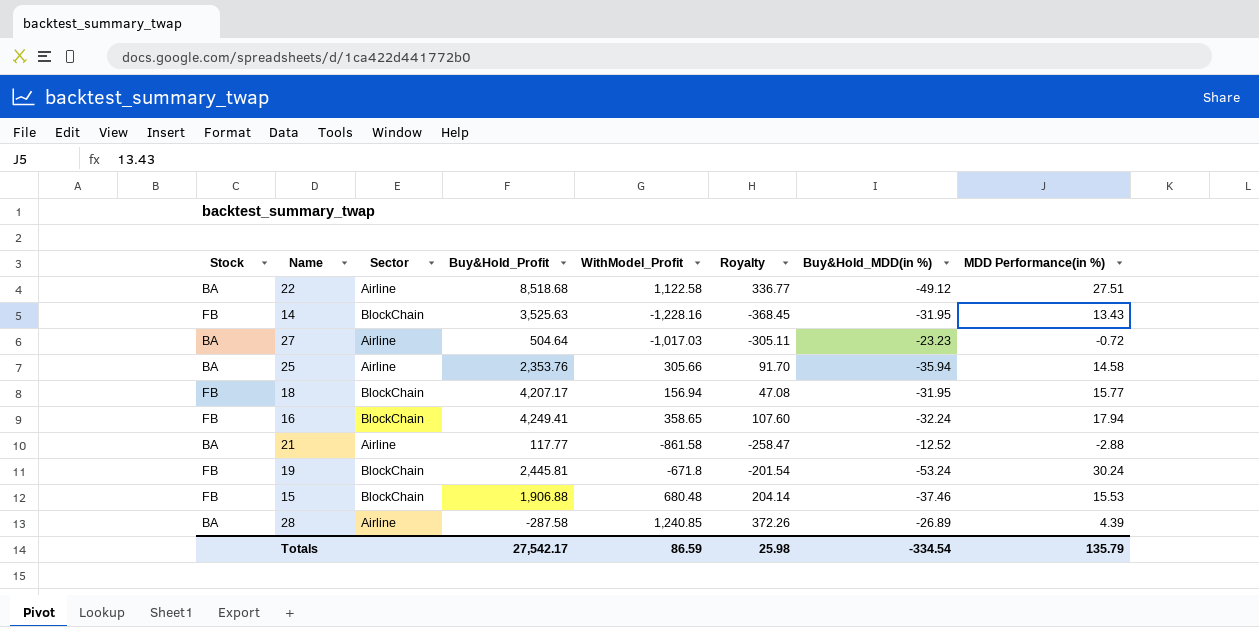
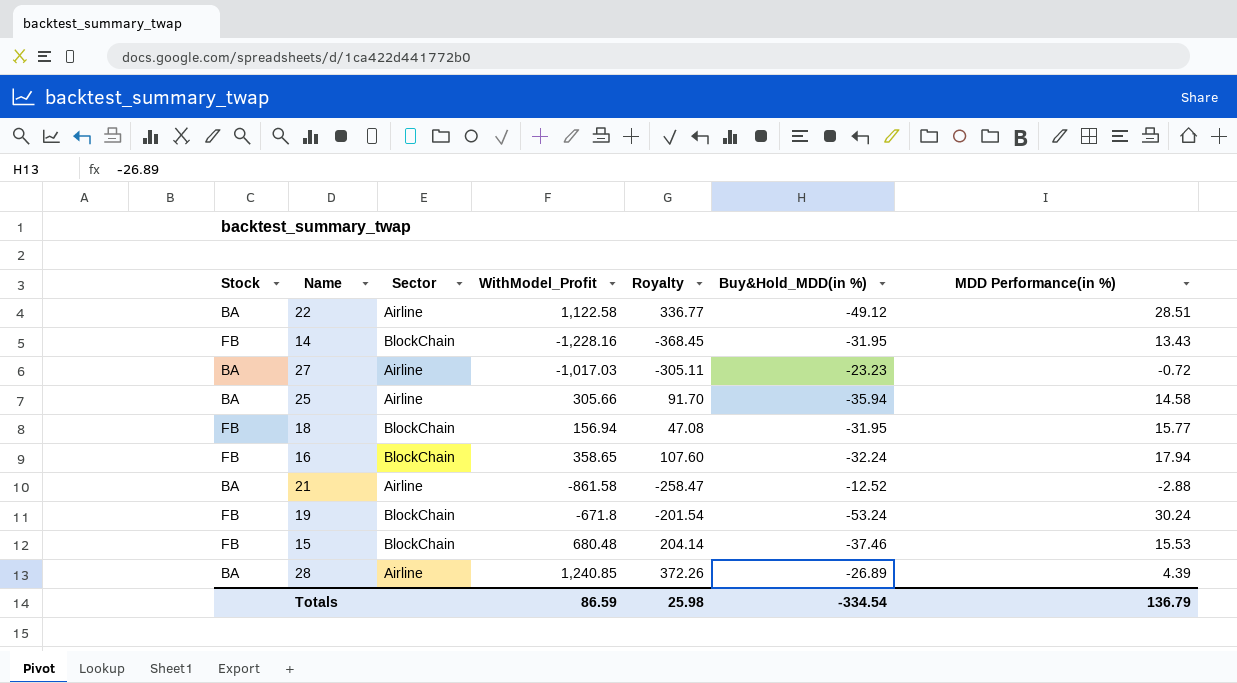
column Buy&Hold_Profit | position: 4 -> none
22 | MDD Performance(in %): 27.51 -> 28.51
Totals | MDD Performance(in %): 135.79 -> 136.79

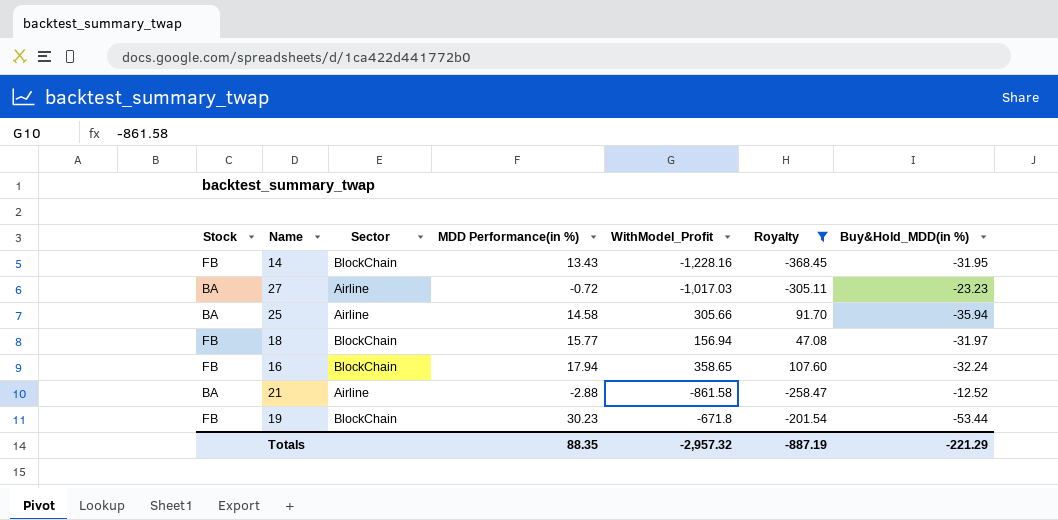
filter: none -> Royalty <= 107.60
column MDD Performance(in %) | position: 7 -> 4
18 | Buy&Hold_MDD(in %): -31.95 -> -31.97
19 | MDD Performance(in %): 30.24 -> 30.23
19 | Buy&Hold_MDD(in %): -53.24 -> -53.44
Totals | MDD Performance(in %): 136.79 -> 88.35
Totals | WithModel_Profit: 86.59 -> -2,957.32
Totals | Royalty: 25.98 -> -887.19
Totals | Buy&Hold_MDD(in %): -334.54 -> -221.29

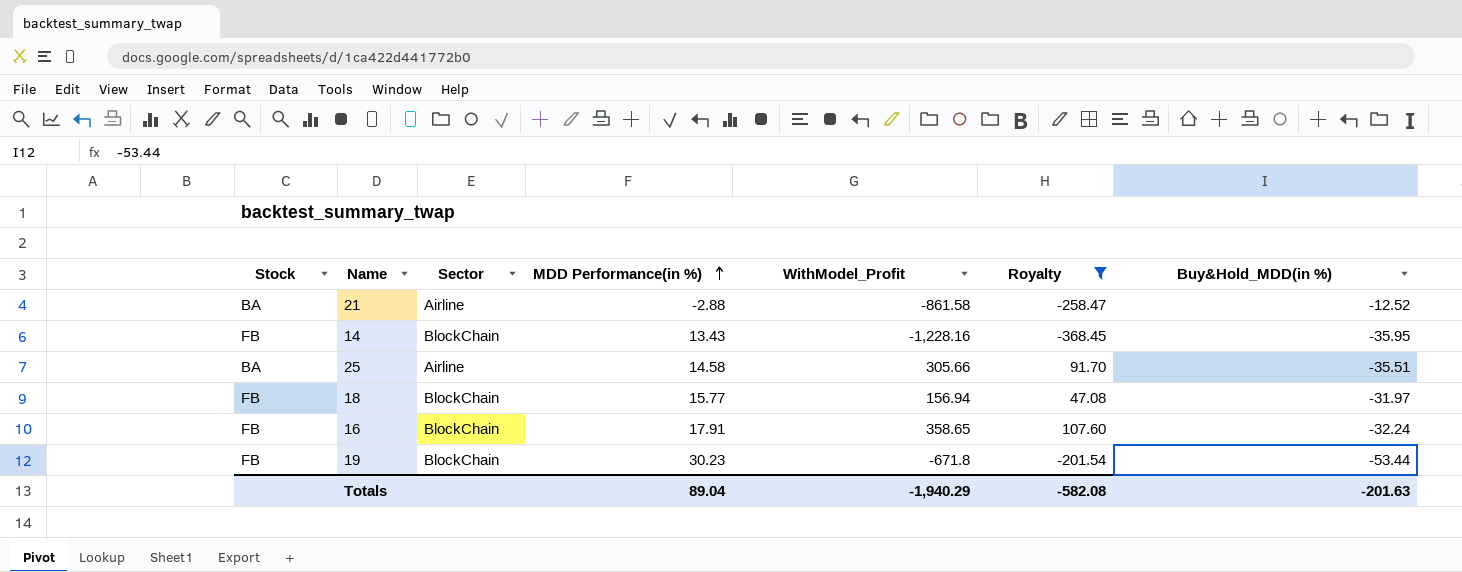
row order: none -> MDD Performance(in %) ascending
row 27: BA | Airline | -0.72 | -1,017.03 | -305.11 | -23.23 -> none
14 | Buy&Hold_MDD(in %): -31.95 -> -35.95
25 | Buy&Hold_MDD(in %): -35.94 -> -35.51
16 | MDD Performance(in %): 17.94 -> 17.91
Totals | MDD Performance(in %): 88.35 -> 89.04
Totals | WithModel_Profit: -2,957.32 -> -1,940.29
Totals | Royalty: -887.19 -> -582.08
Totals | Buy&Hold_MDD(in %): -221.29 -> -201.63

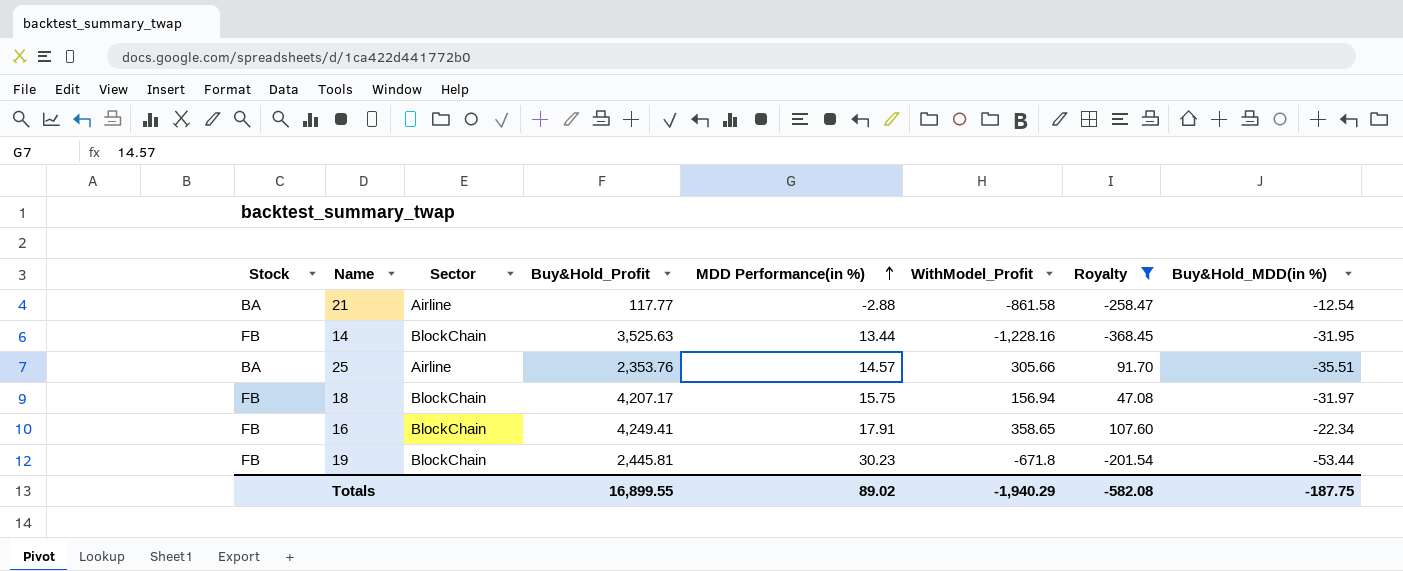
column Buy&Hold_Profit | position: none -> 4
21 | Buy&Hold_MDD(in %): -12.52 -> -12.54
14 | MDD Performance(in %): 13.43 -> 13.44
14 | Buy&Hold_MDD(in %): -35.95 -> -31.95
25 | MDD Performance(in %): 14.58 -> 14.57
18 | MDD Performance(in %): 15.77 -> 15.75
16 | Buy&Hold_MDD(in %): -32.24 -> -22.34
Totals | MDD Performance(in %): 89.04 -> 89.02
Totals | Buy&Hold_MDD(in %): -201.63 -> -187.75

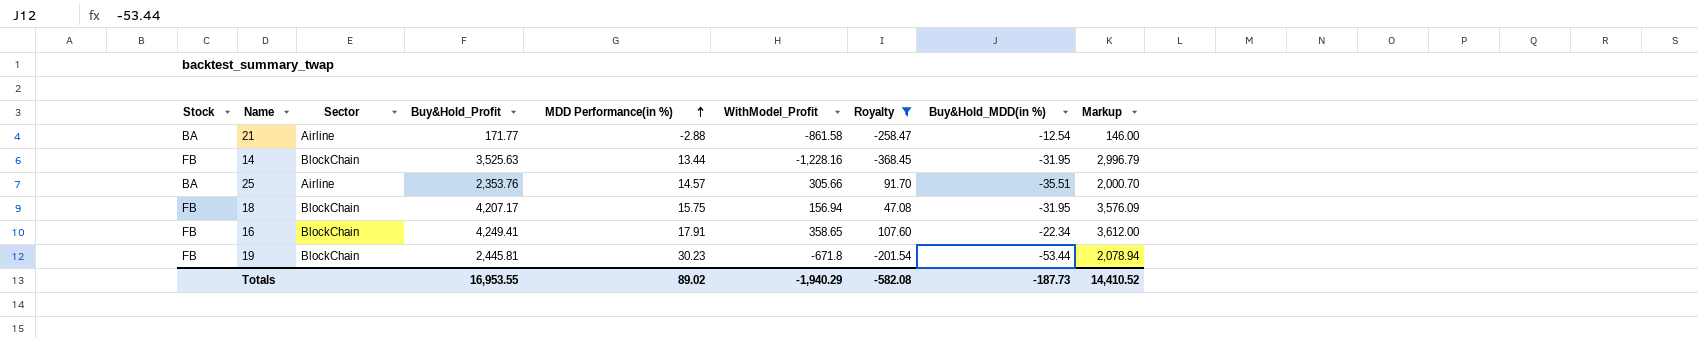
column Markup | formula: none -> [Buy&Hold_Profit] * 0.85
21 | Buy&Hold_Profit: 117.77 -> 171.77
18 | Buy&Hold_MDD(in %): -31.97 -> -31.95
Totals | Buy&Hold_Profit: 16,899.55 -> 16,953.55
Totals | Buy&Hold_MDD(in %): -187.75 -> -187.73

